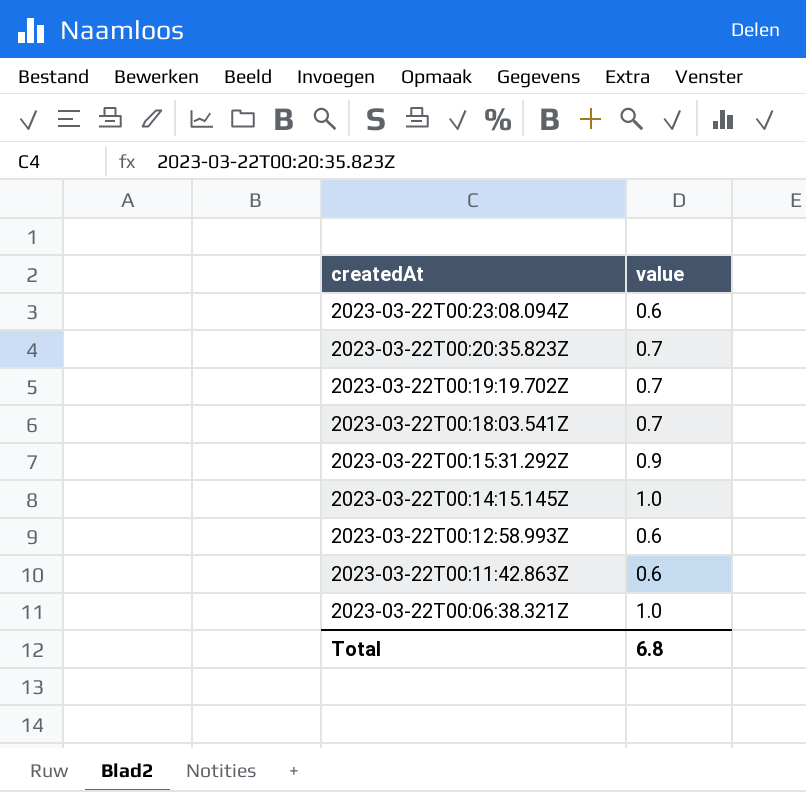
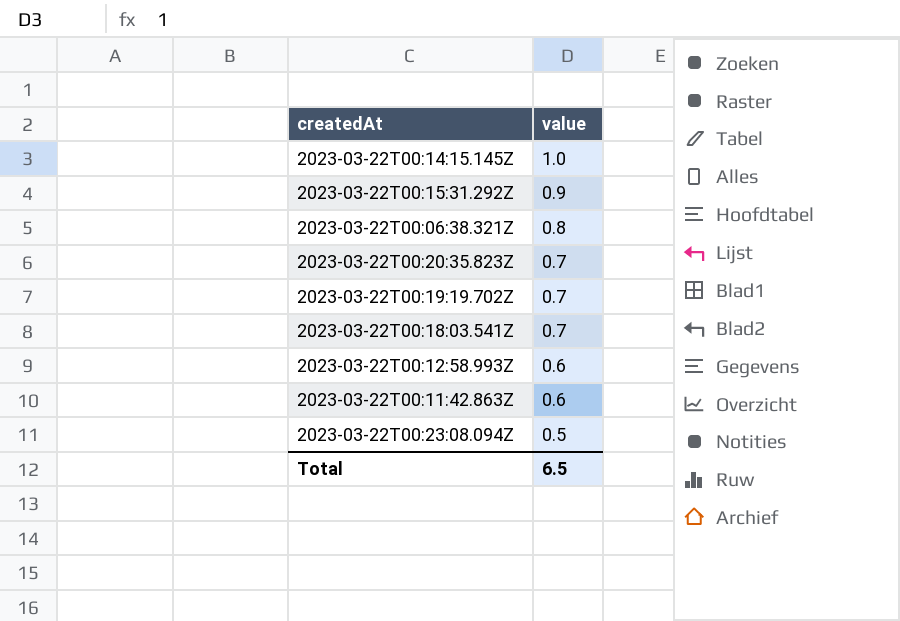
row order: createdAt descending -> value descending
2023-03-22T00:06:38.321Z | value: 1.0 -> 0.8
2023-03-22T00:23:08.094Z | value: 0.6 -> 0.5
Total | value: 6.8 -> 6.5

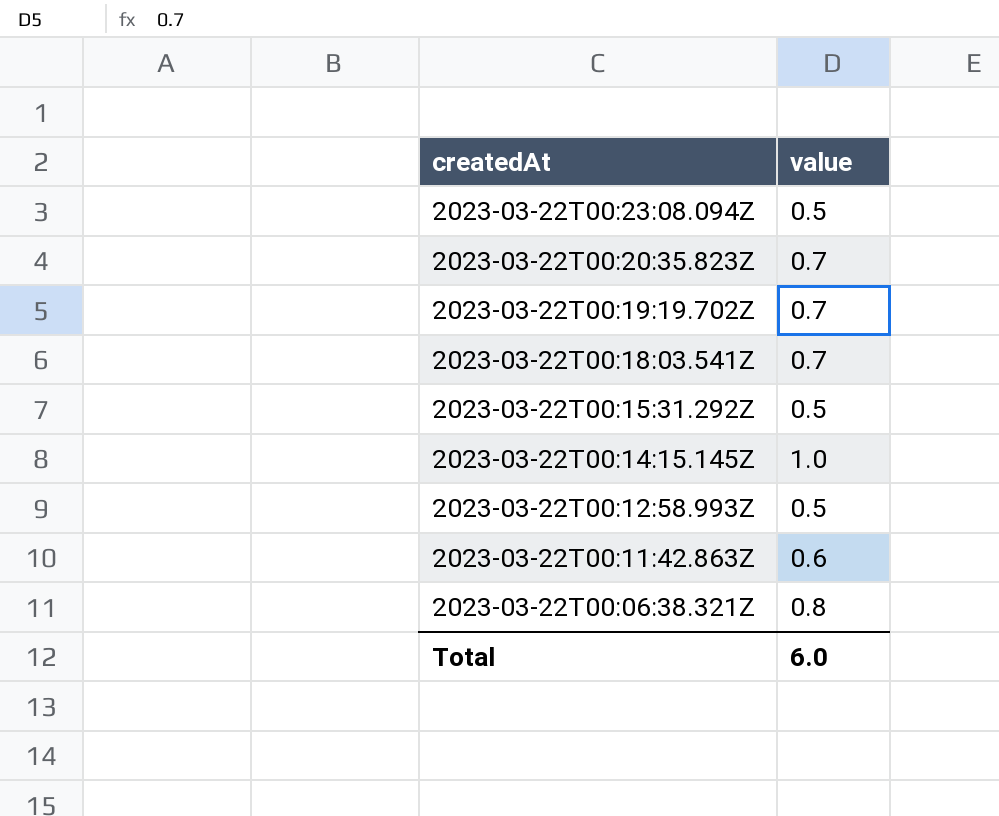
row order: value descending -> createdAt descending
2023-03-22T00:15:31.292Z | value: 0.9 -> 0.5
2023-03-22T00:12:58.993Z | value: 0.6 -> 0.5
Total | value: 6.5 -> 6.0

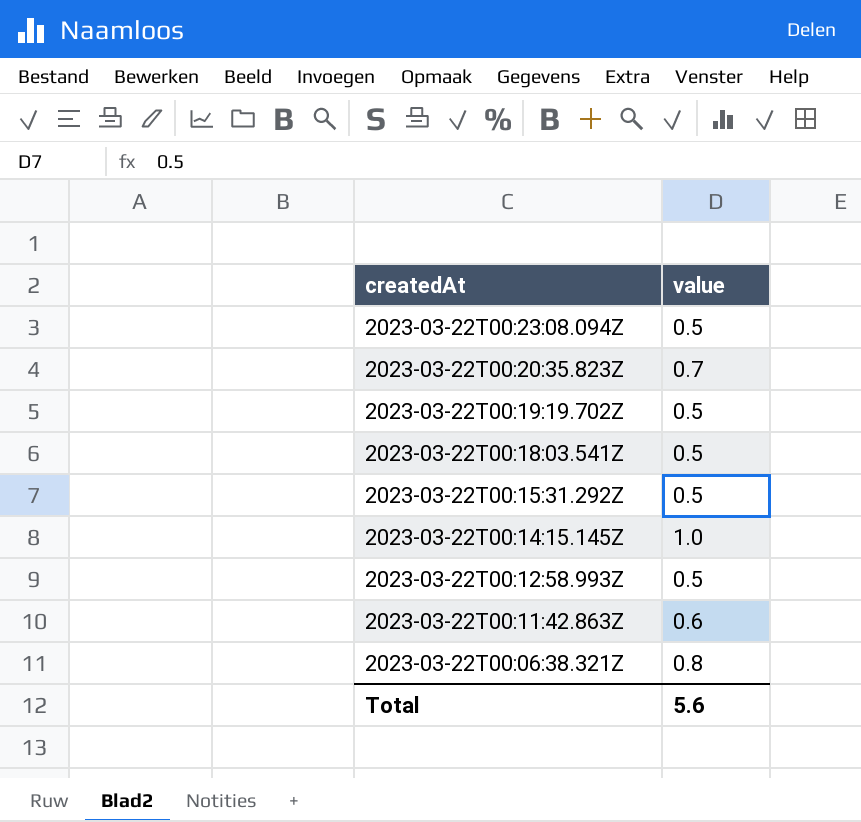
2023-03-22T00:19:19.702Z | value: 0.7 -> 0.5
2023-03-22T00:18:03.541Z | value: 0.7 -> 0.5
Total | value: 6.0 -> 5.6

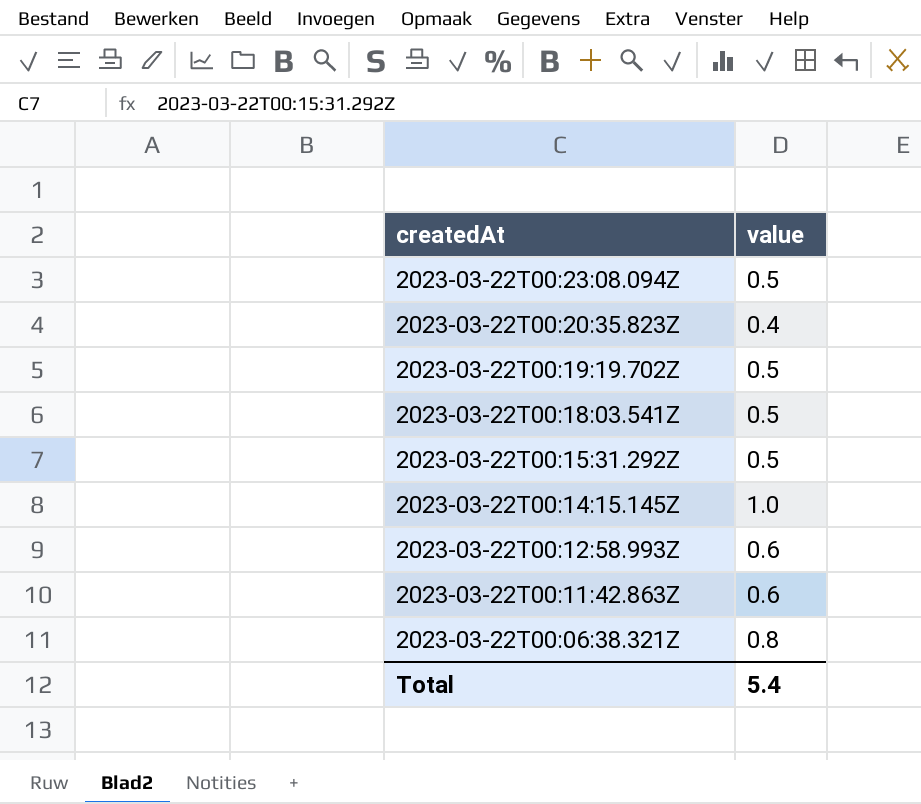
2023-03-22T00:20:35.823Z | value: 0.7 -> 0.4
2023-03-22T00:12:58.993Z | value: 0.5 -> 0.6
Total | value: 5.6 -> 5.4

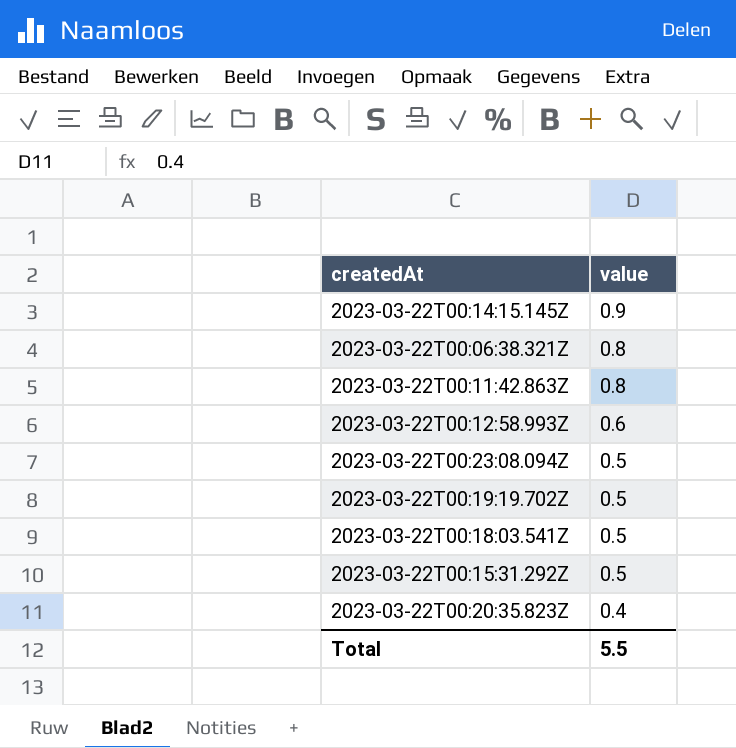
row order: createdAt descending -> value descending
2023-03-22T00:14:15.145Z | value: 1.0 -> 0.9
2023-03-22T00:11:42.863Z | value: 0.6 -> 0.8
Total | value: 5.4 -> 5.5

